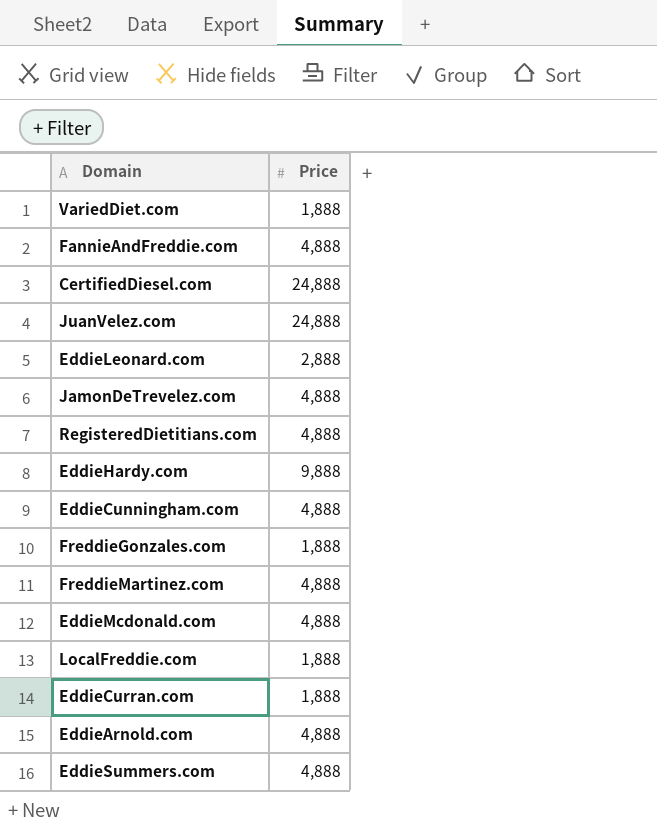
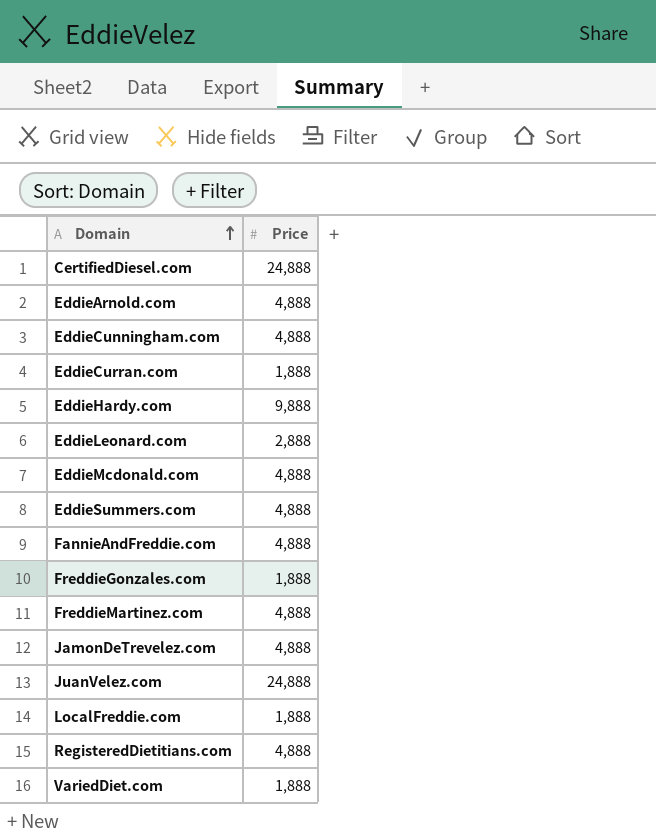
row order: none -> Domain ascending

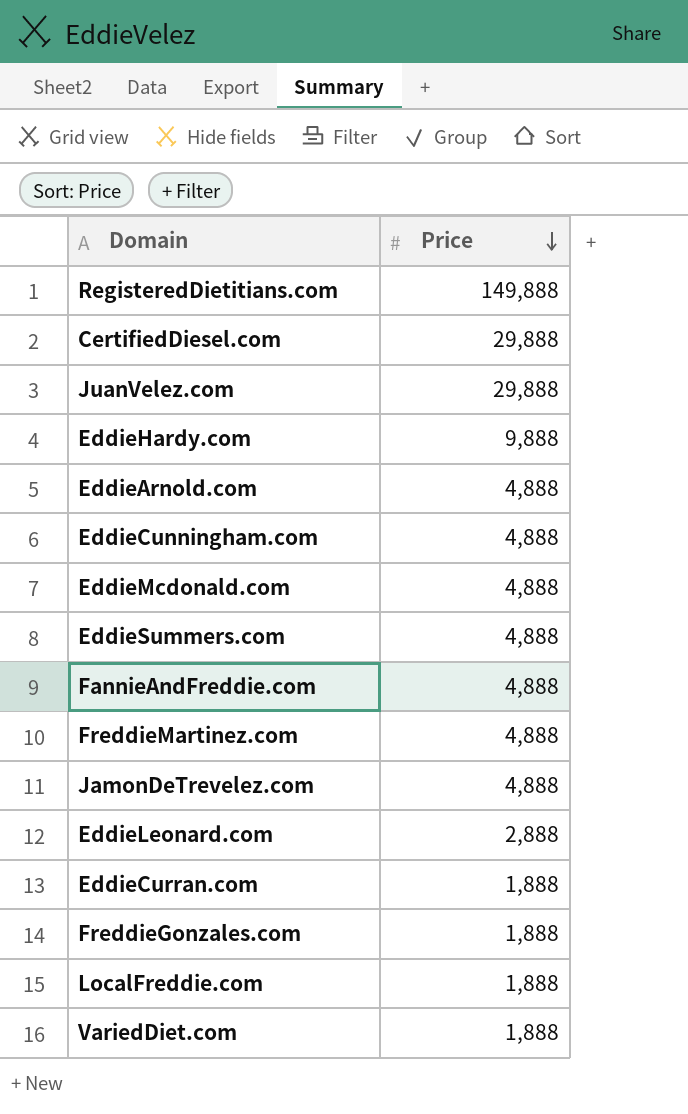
row order: Domain ascending -> Price descending
RegisteredDietitians.com | Price: 4,888 -> 149,888
CertifiedDiesel.com | Price: 24,888 -> 29,888
JuanVelez.com | Price: 24,888 -> 29,888

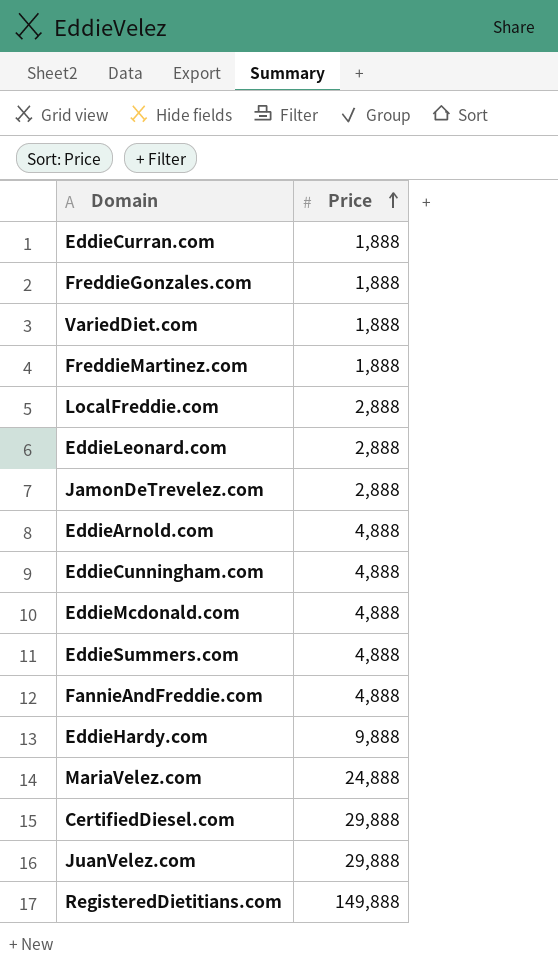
row order: Price descending -> Price ascending
FreddieMartinez.com | Price: 4,888 -> 1,888
LocalFreddie.com | Price: 1,888 -> 2,888
JamonDeTrevelez.com | Price: 4,888 -> 2,888
row MariaVelez.com: none -> 24,888

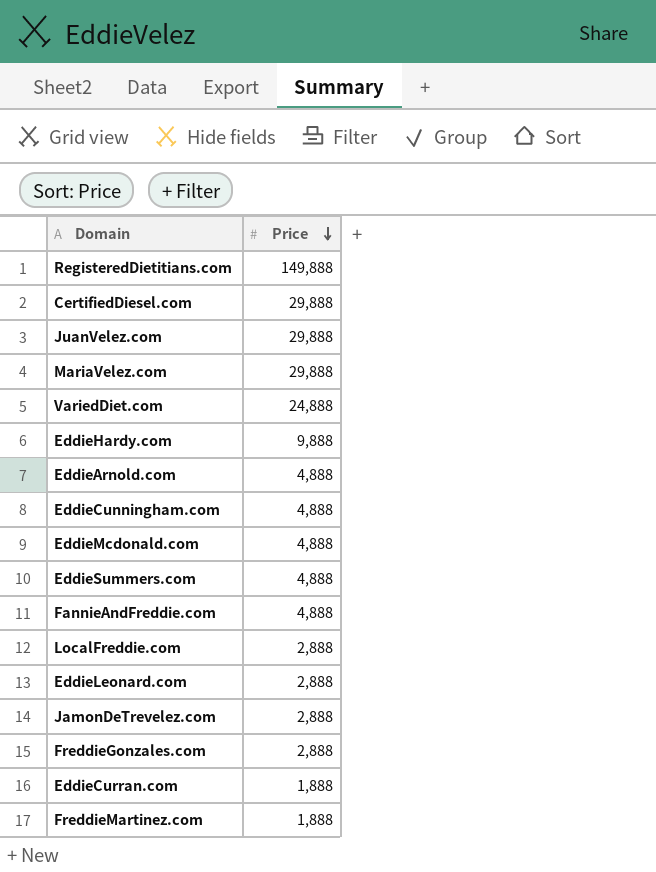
row order: Price ascending -> Price descending
MariaVelez.com | Price: 24,888 -> 29,888
VariedDiet.com | Price: 1,888 -> 24,888
FreddieGonzales.com | Price: 1,888 -> 2,888

